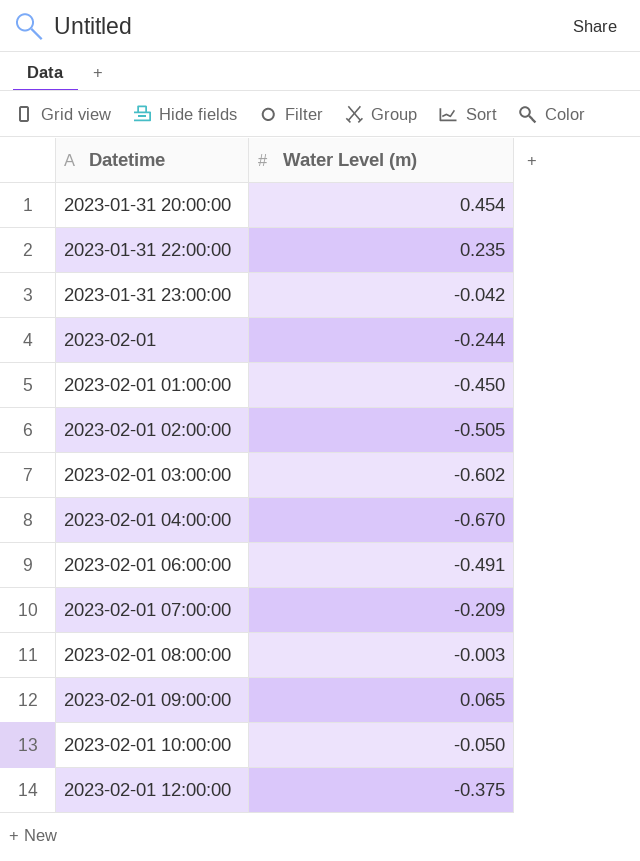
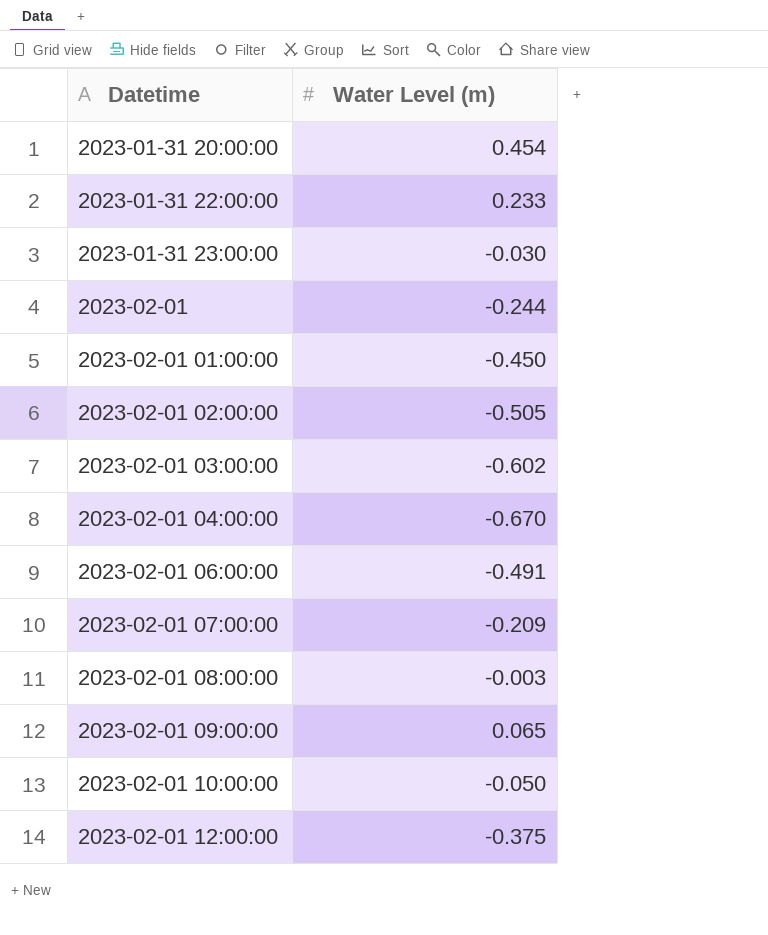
2023-01-31 22:00:00 | Water Level (m): 0.235 -> 0.233
2023-01-31 23:00:00 | Water Level (m): -0.042 -> -0.030

